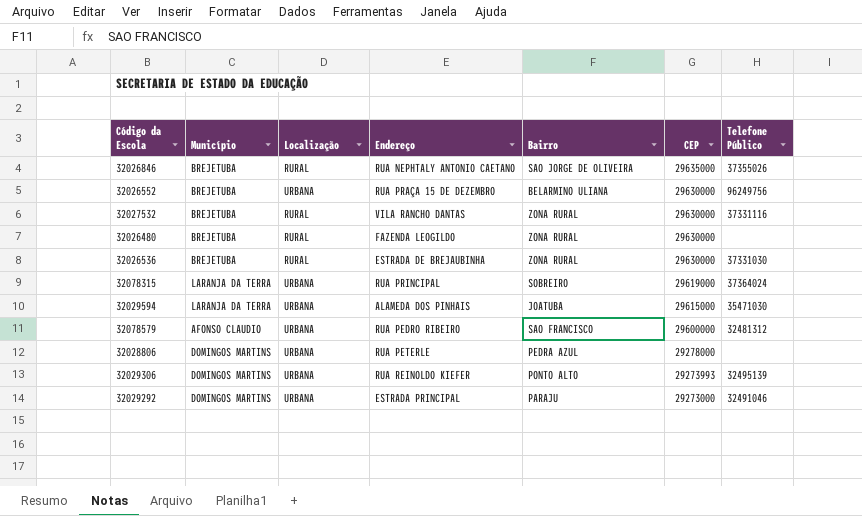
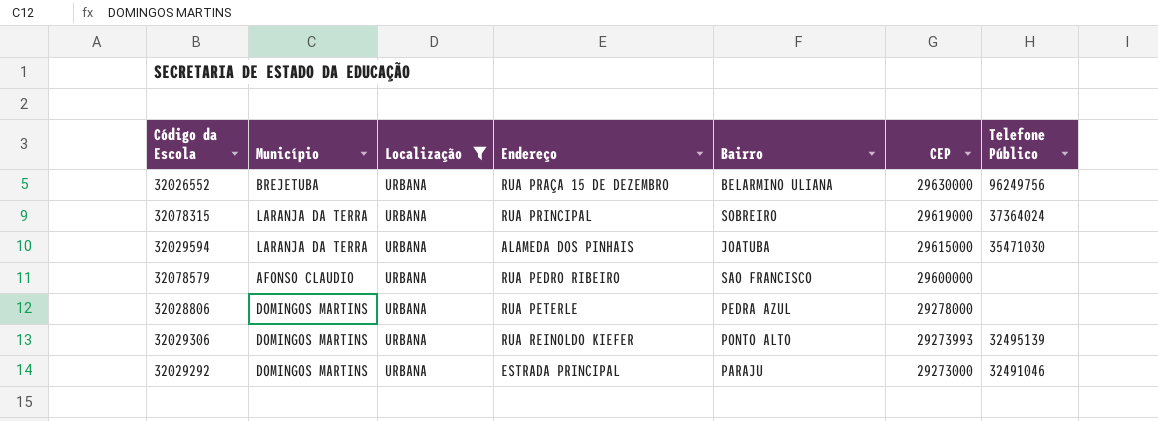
filter: none -> Localização = URBANA
32078579 | Telefone Público: 32481312 -> none

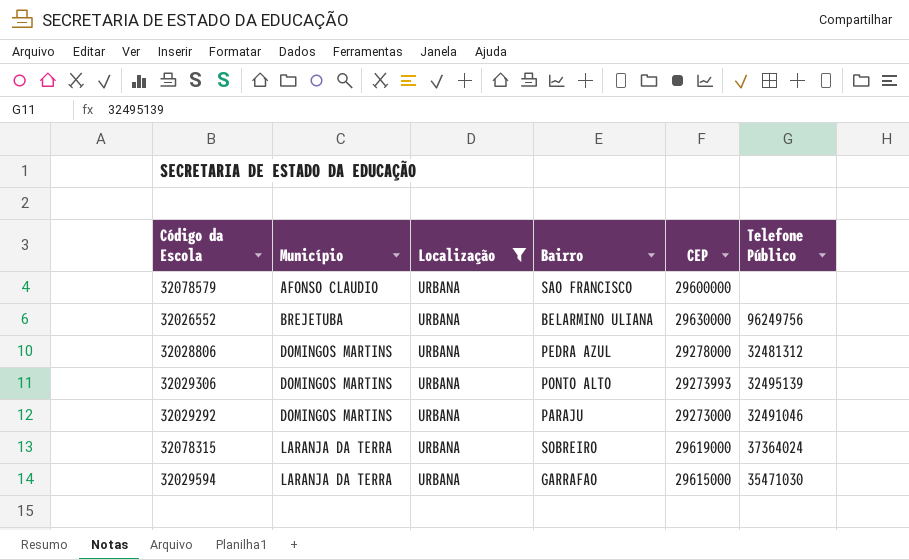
row order: CEP descending -> Município ascending
column Endereço | position: 4 -> none
32028806 | Telefone Público: none -> 32481312
32029594 | Bairro: JOATUBA -> GARRAFAO

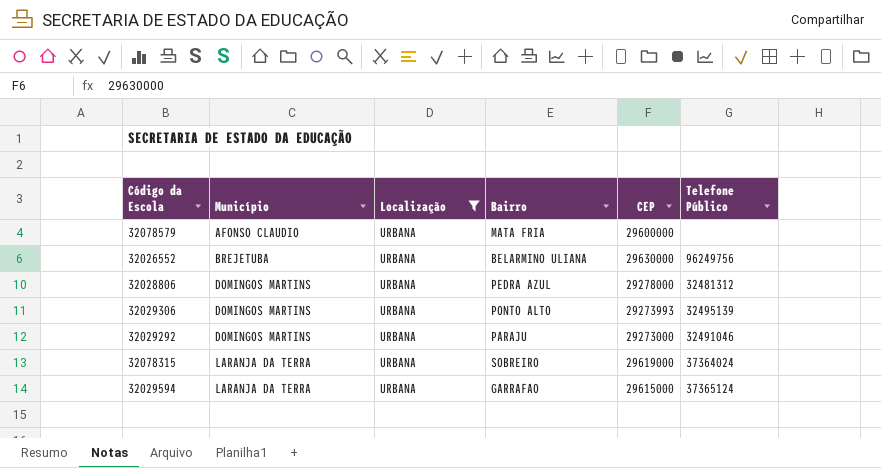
32078579 | Bairro: SAO FRANCISCO -> MATA FRIA
32029594 | Telefone Público: 35471030 -> 37365124

